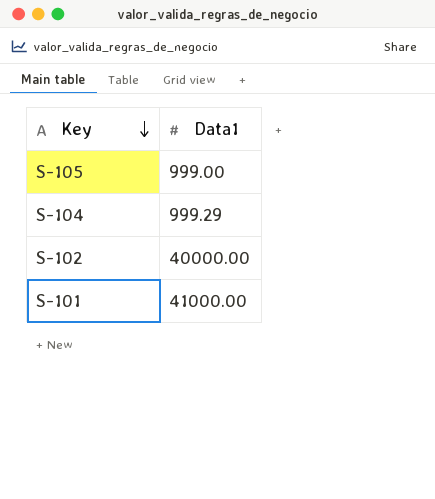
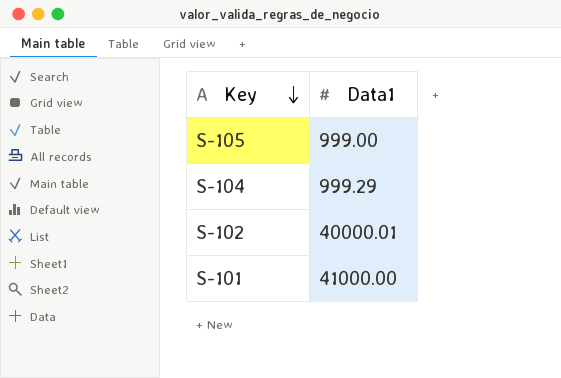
S-102 | Data1: 40000.00 -> 40000.01

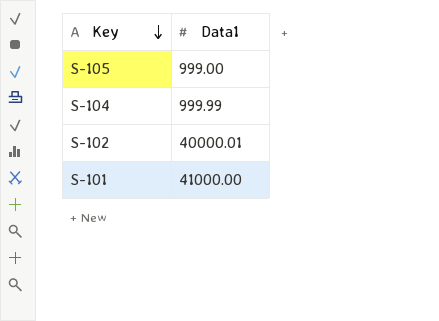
S-104 | Data1: 999.29 -> 999.99

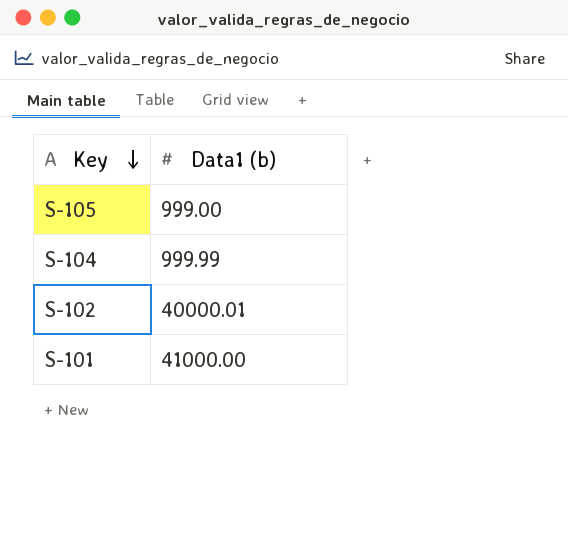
column name: Data1 -> Data1 (b)

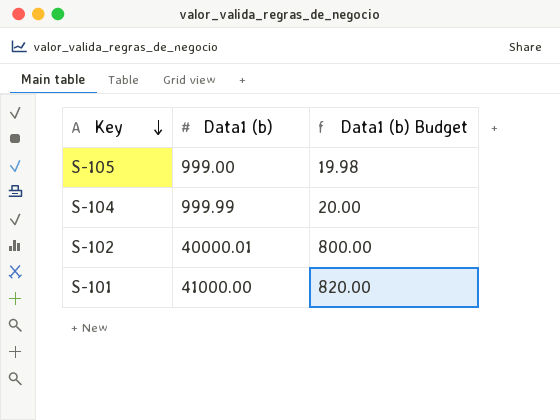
column Data1 (b) Budget | formula: none -> [Data1 (b)] * 0.02

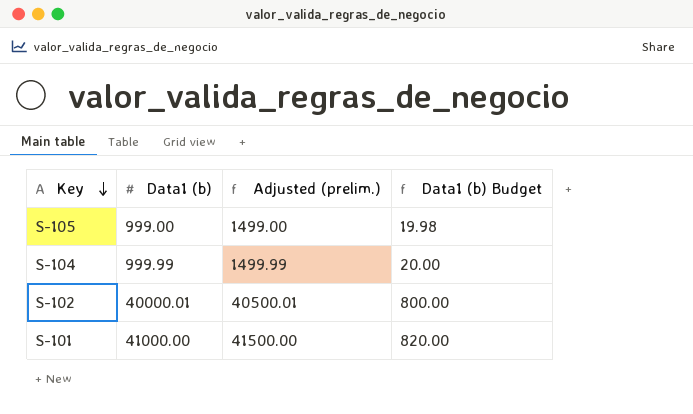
column Adjusted (prelim.) | formula: none -> [Data1 (b)] + 500

